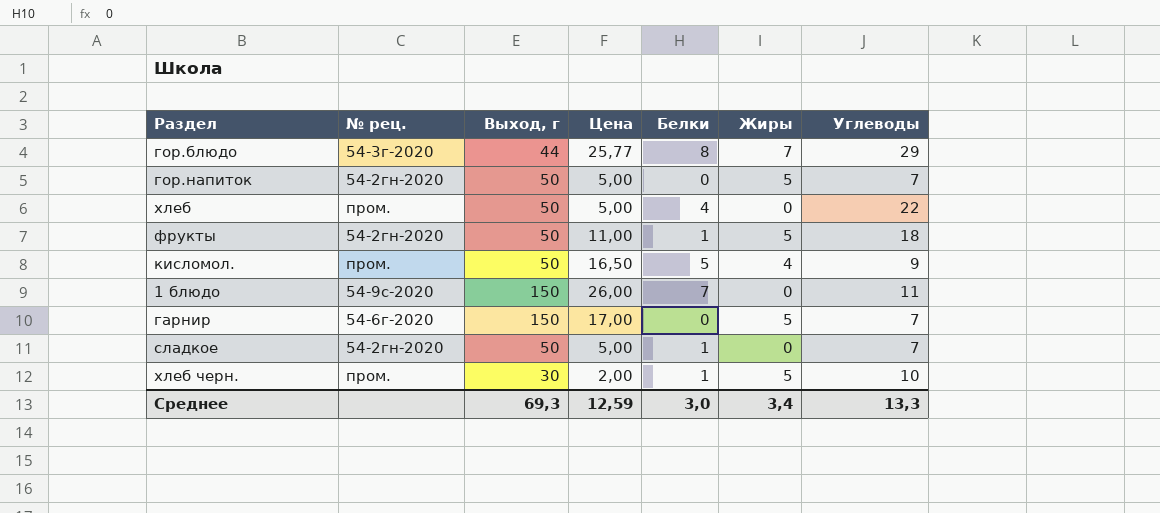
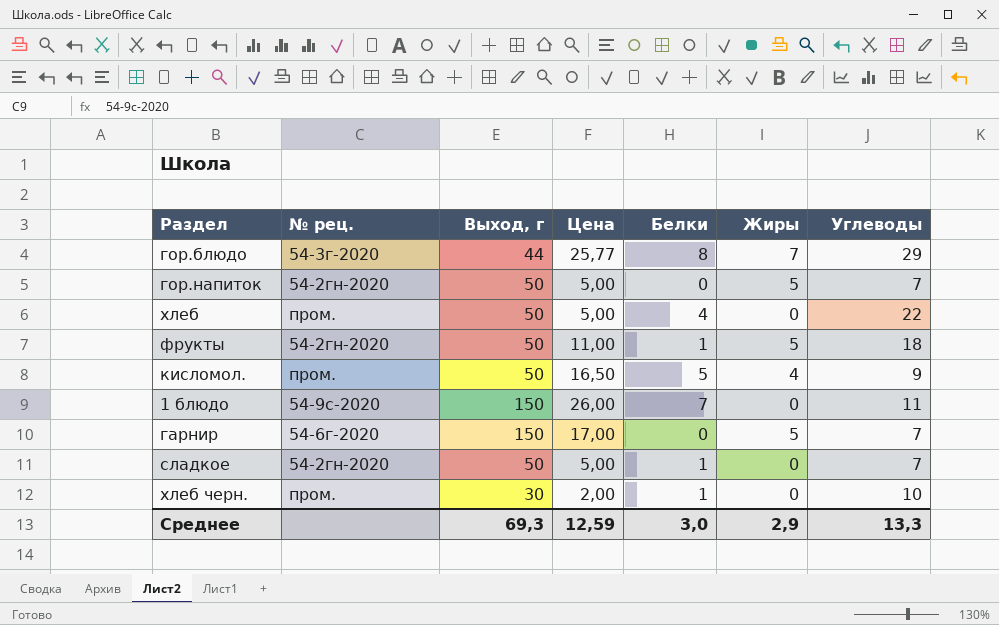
хлеб черн. | Жиры: 5 -> 0
Среднее | Жиры: 3,4 -> 2,9

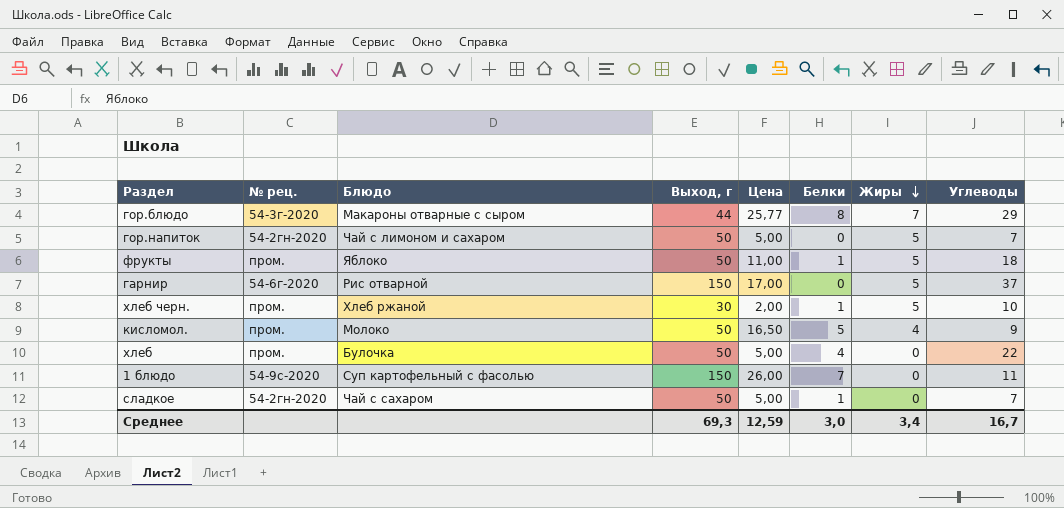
row order: none -> Жиры descending
column Блюдо | position: none -> 3
фрукты | № рец.: 54-2гн-2020 -> пром.
гарнир | Углеводы: 7 -> 37
хлеб черн. | Жиры: 0 -> 5
Среднее | Жиры: 2,9 -> 3,4
Среднее | Углеводы: 13,3 -> 16,7

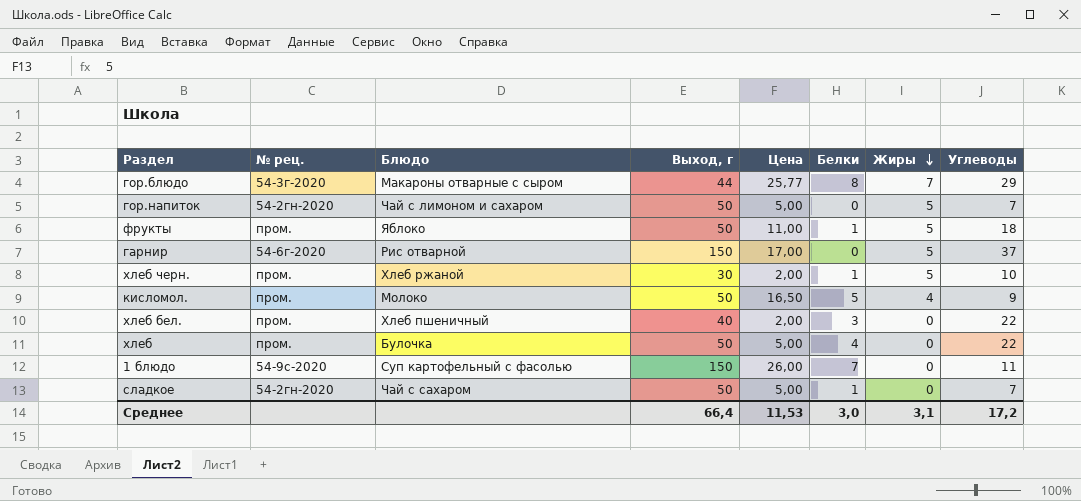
row хлеб бел.: none -> пром. | Хлеб пшеничный | 40 | 2,00 | 3 | 0 | 22
Среднее | Выход, г: 69,3 -> 66,4
Среднее | Цена: 12,59 -> 11,53
Среднее | Жиры: 3,4 -> 3,1
Среднее | Углеводы: 16,7 -> 17,2

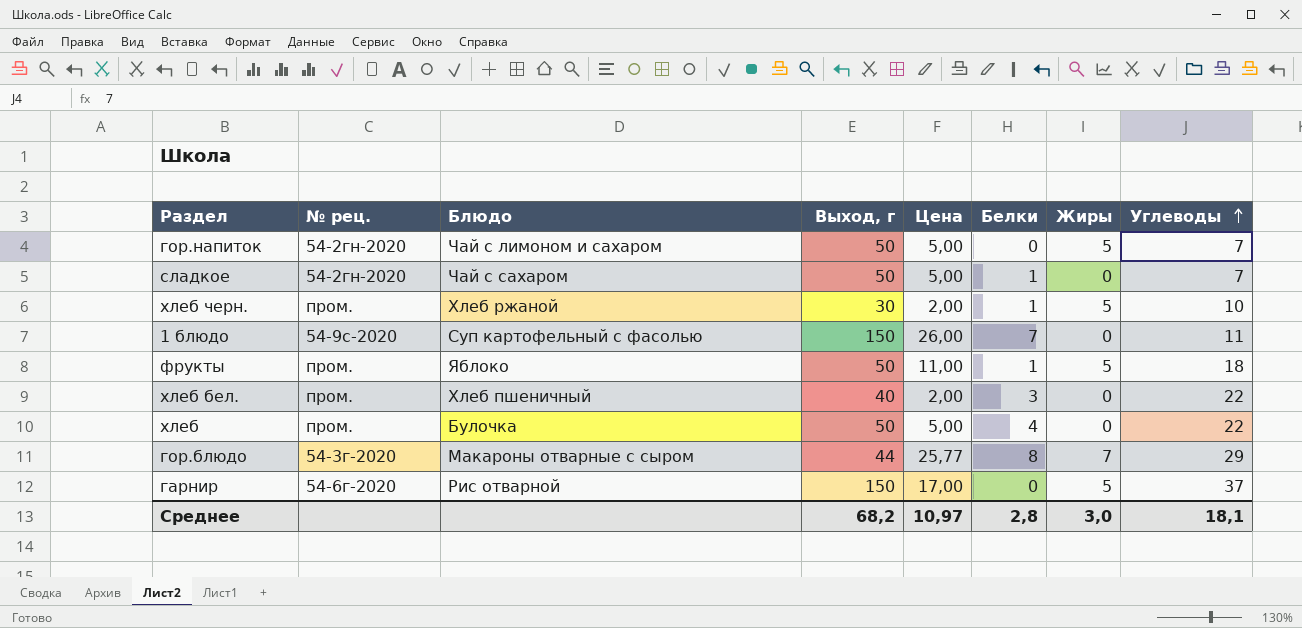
row order: Жиры descending -> Углеводы ascending
row кисломол.: пром. | Молоко | 50 | 16,50 | 5 | 4 | 9 -> none
Среднее | Выход, г: 66,4 -> 68,2
Среднее | Цена: 11,53 -> 10,97
Среднее | Белки: 3,0 -> 2,8
Среднее | Жиры: 3,1 -> 3,0
Среднее | Углеводы: 17,2 -> 18,1

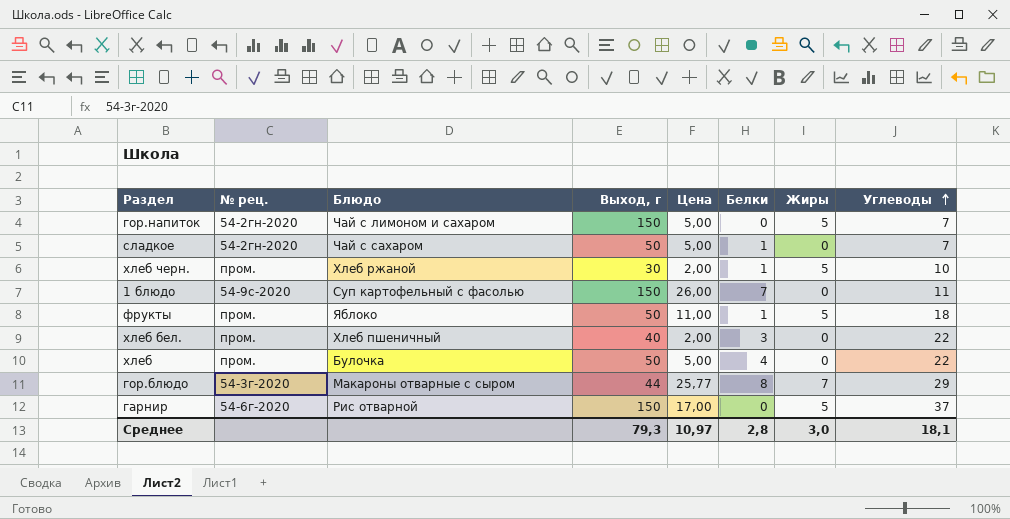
гор.напиток | Выход, г: 50 -> 150
Среднее | Выход, г: 68,2 -> 79,3

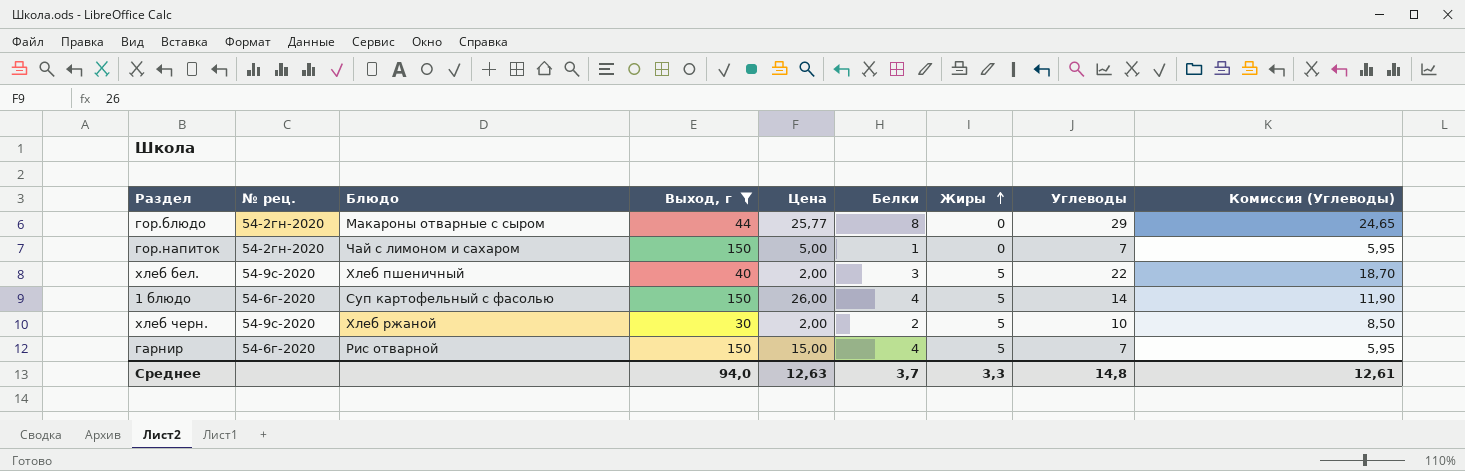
filter: none -> Выход, г != 50
row order: Углеводы ascending -> Жиры ascending
column Комиссия (Углеводы) | formula: none -> [Углеводы] * 0,85
гор.блюдо | № рец.: 54-3г-2020 -> 54-2гн-2020
гор.блюдо | Жиры: 7 -> 0
гор.напиток | Белки: 0 -> 1
гор.напиток | Жиры: 5 -> 0
хлеб бел. | № рец.: пром. -> 54-9с-2020
хлеб бел. | Жиры: 0 -> 5
1 блюдо | № рец.: 54-9с-2020 -> 54-6г-2020
1 блюдо | Белки: 7 -> 4
1 блюдо | Жиры: 0 -> 5
1 блюдо | Углеводы: 11 -> 14
хлеб черн. | № рец.: пром. -> 54-9с-2020
хлеб черн. | Белки: 1 -> 2
гарнир | Цена: 17,00 -> 15,00
гарнир | Белки: 0 -> 4
гарнир | Углеводы: 37 -> 7
Среднее | Выход, г: 79,3 -> 94,0
Среднее | Цена: 10,97 -> 12,63
Среднее | Белки: 2,8 -> 3,7
Среднее | Жиры: 3,0 -> 3,3
Среднее | Углеводы: 18,1 -> 14,8

